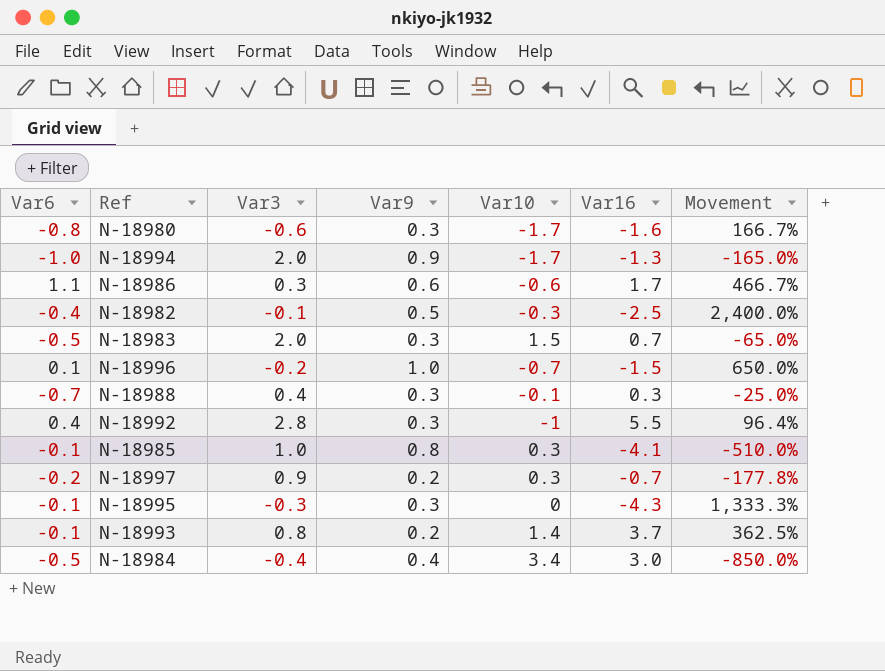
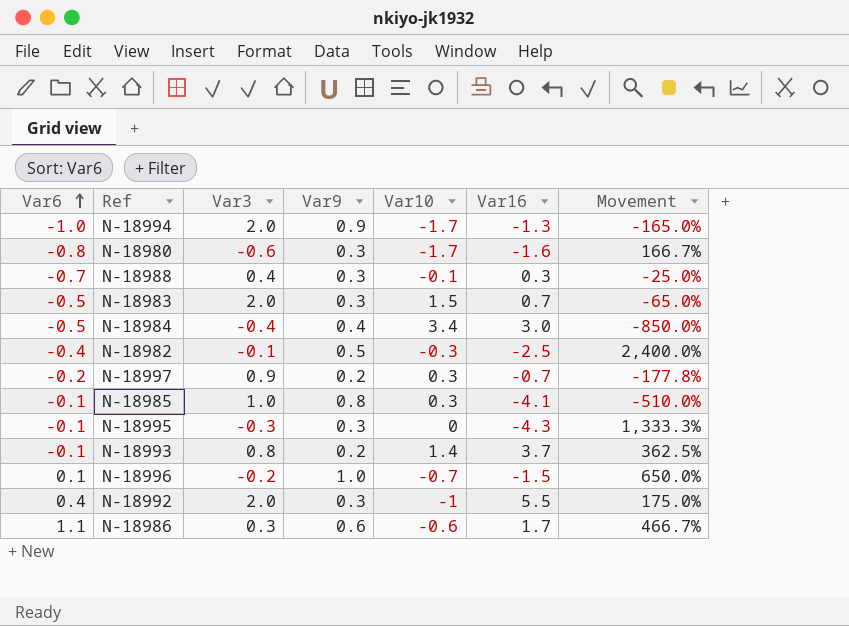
row order: none -> Var6 ascending
N-18992 | Var3: 2.8 -> 2.0
N-18992 | Movement: 96.4% -> 175.0%

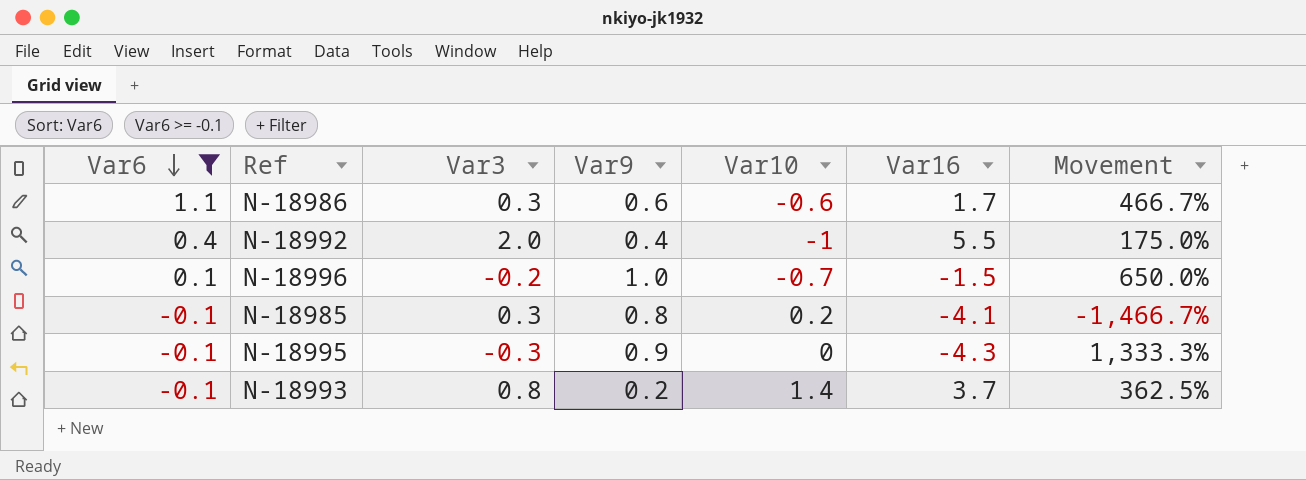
filter: none -> Var6 >= -0.1
row order: Var6 ascending -> Var6 descending
N-18992 | Var9: 0.3 -> 0.4
N-18985 | Var3: 1.0 -> 0.3
N-18985 | Var10: 0.3 -> 0.2
N-18985 | Movement: -510.0% -> -1,466.7%
N-18995 | Var9: 0.3 -> 0.9

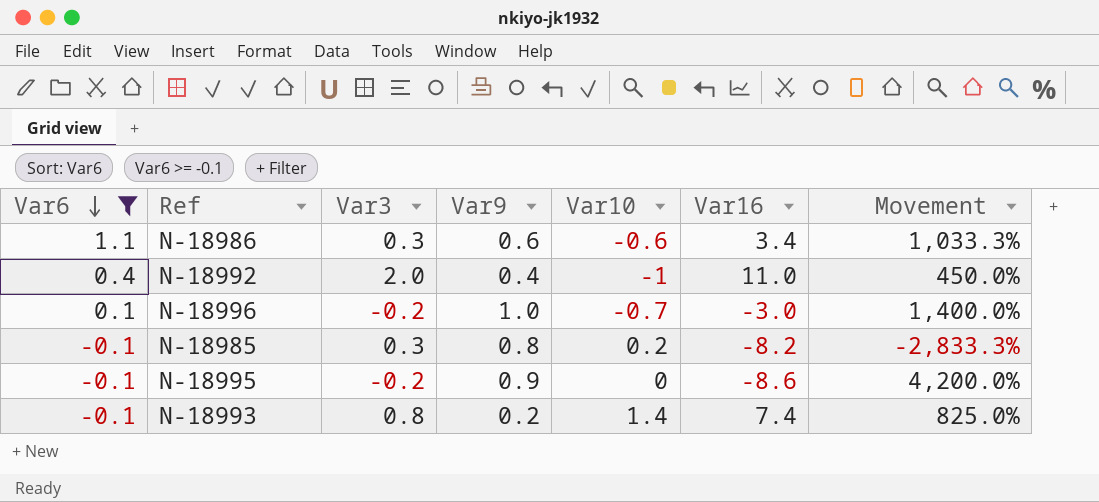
N-18986 | Var16: 1.7 -> 3.4
N-18986 | Movement: 466.7% -> 1,033.3%
N-18992 | Var16: 5.5 -> 11.0
N-18992 | Movement: 175.0% -> 450.0%
N-18996 | Var16: -1.5 -> -3.0
N-18996 | Movement: 650.0% -> 1,400.0%
N-18985 | Var16: -4.1 -> -8.2
N-18985 | Movement: -1,466.7% -> -2,833.3%
N-18995 | Var3: -0.3 -> -0.2
N-18995 | Var16: -4.3 -> -8.6
N-18995 | Movement: 1,333.3% -> 4,200.0%
N-18993 | Var16: 3.7 -> 7.4
N-18993 | Movement: 362.5% -> 825.0%

